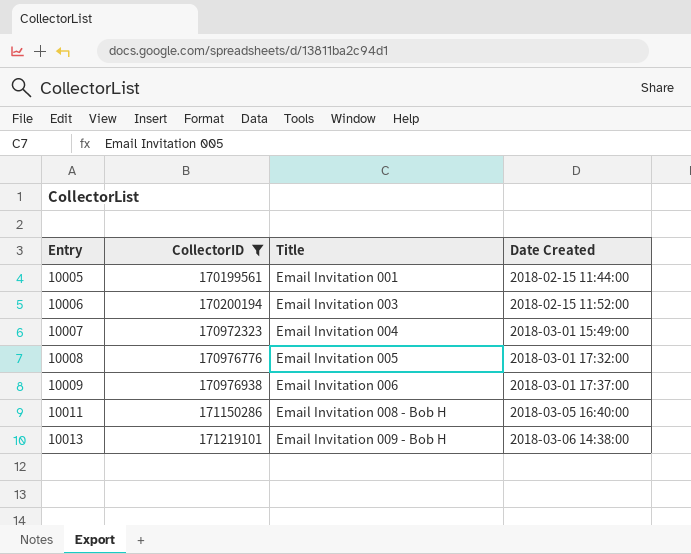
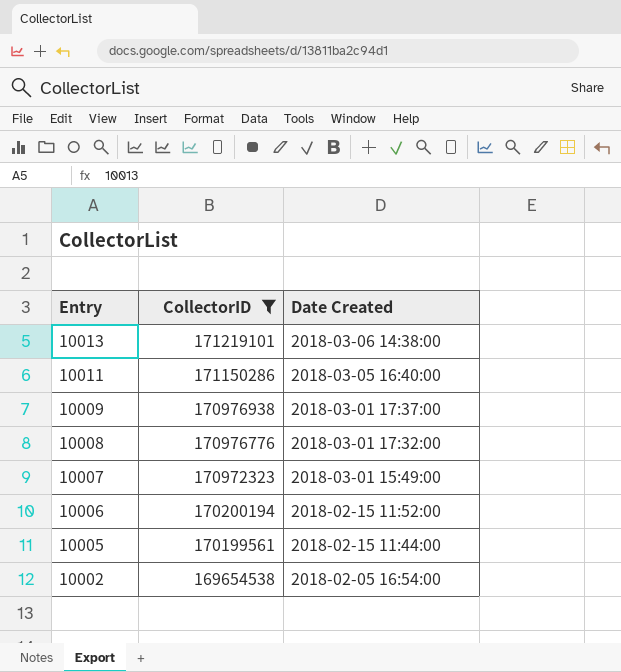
row order: Entry ascending -> Entry descending
column Title | position: 3 -> none
row 10002: none -> 169654538 | 2018-02-05 16:54:00

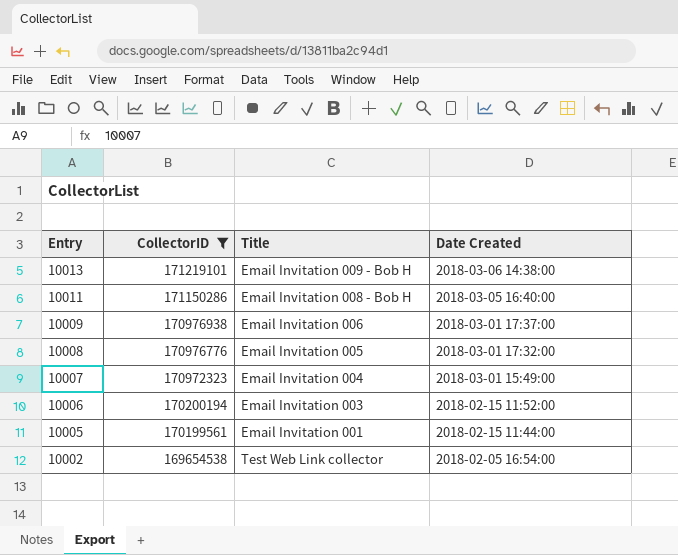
column Title | position: none -> 3

